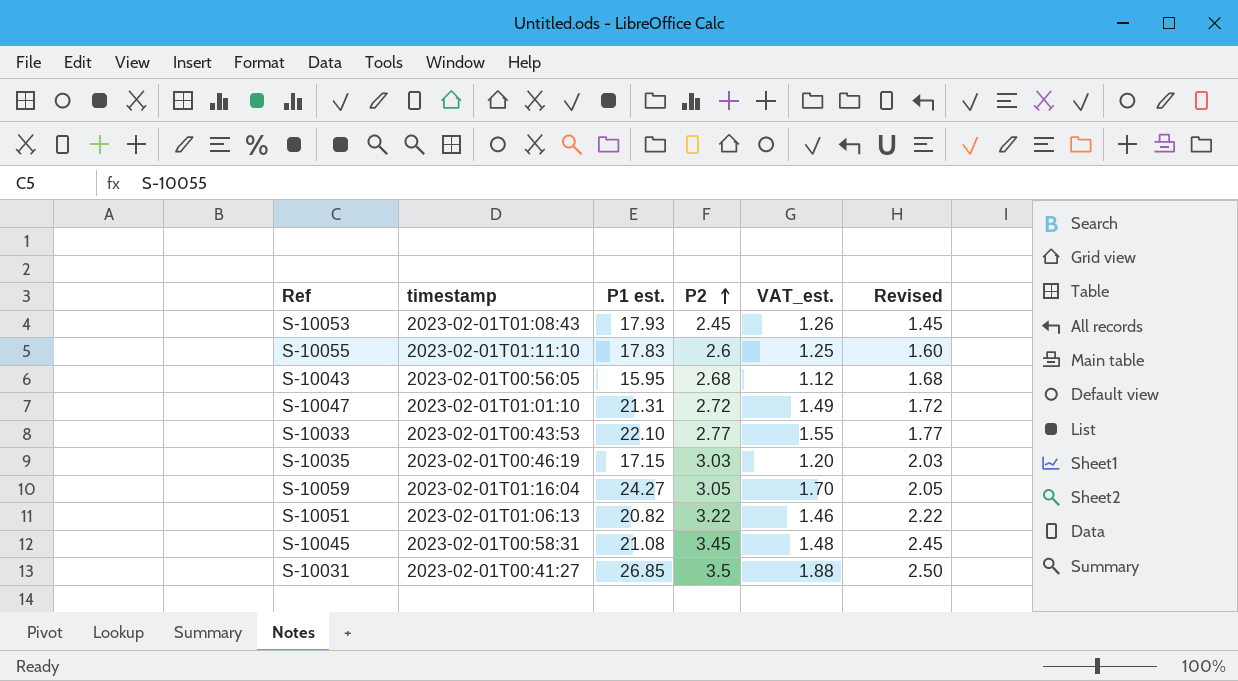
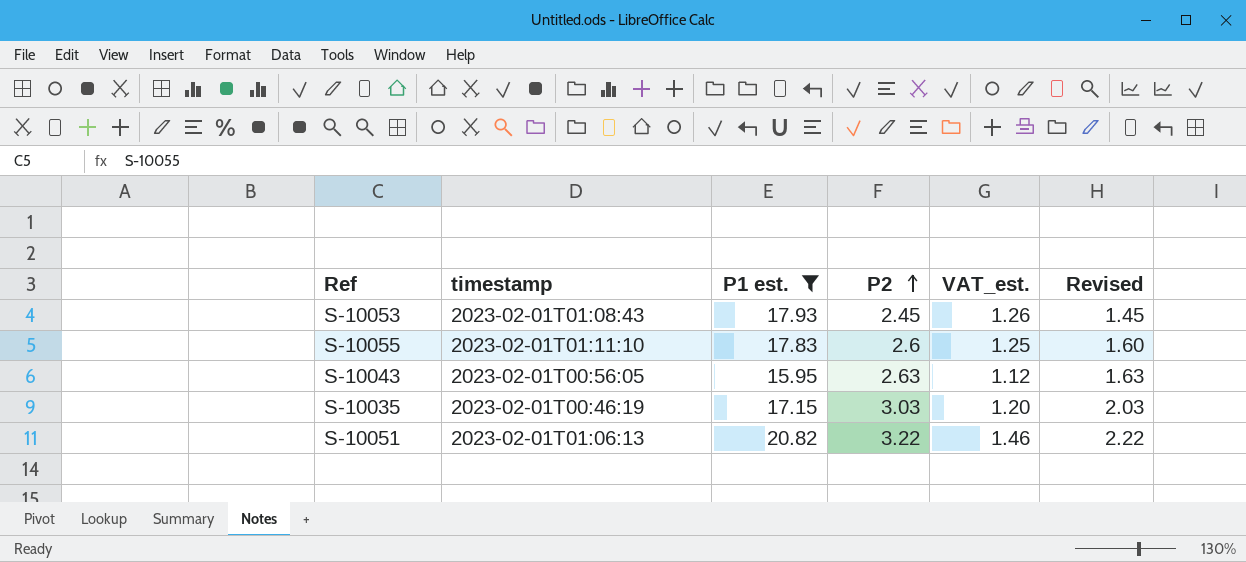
filter: none -> P1 est. <= 20.82
S-10043 | P2: 2.68 -> 2.63
S-10043 | Revised: 1.68 -> 1.63

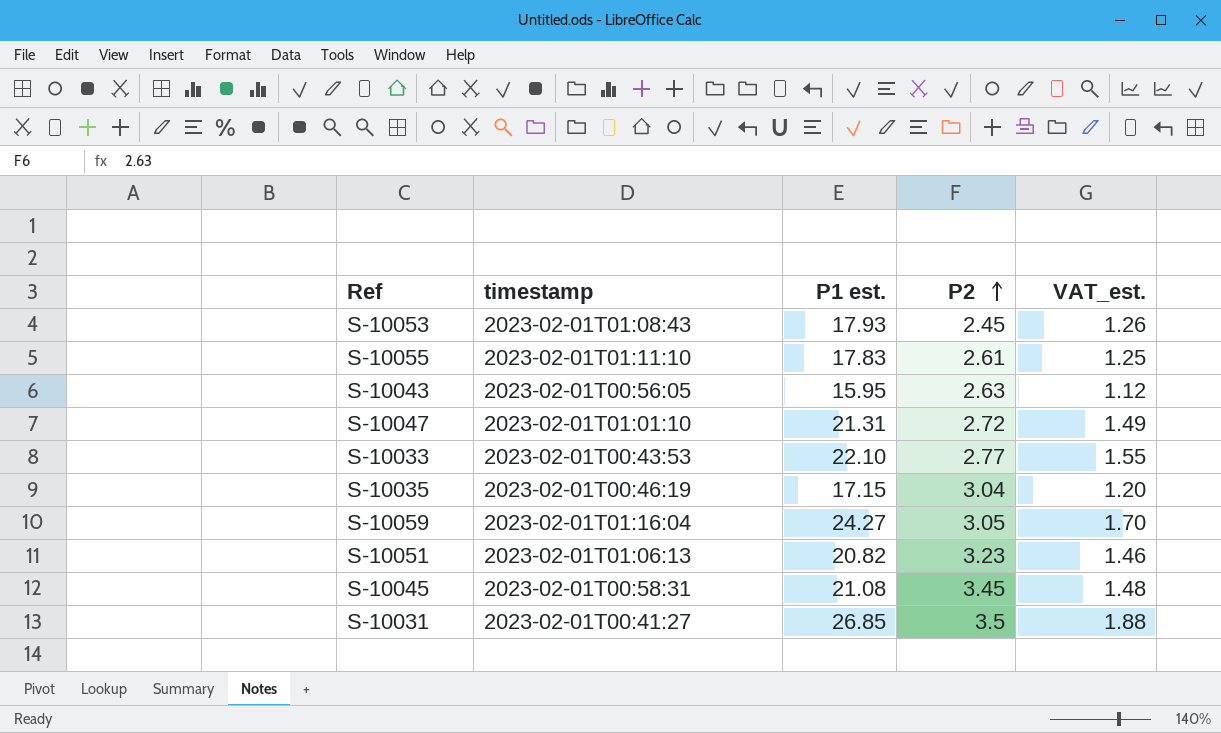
filter: P1 est. <= 20.82 -> none
column Revised | formula: [P2] - 1 -> none
S-10055 | P2: 2.6 -> 2.61
S-10035 | P2: 3.03 -> 3.04
S-10051 | P2: 3.22 -> 3.23

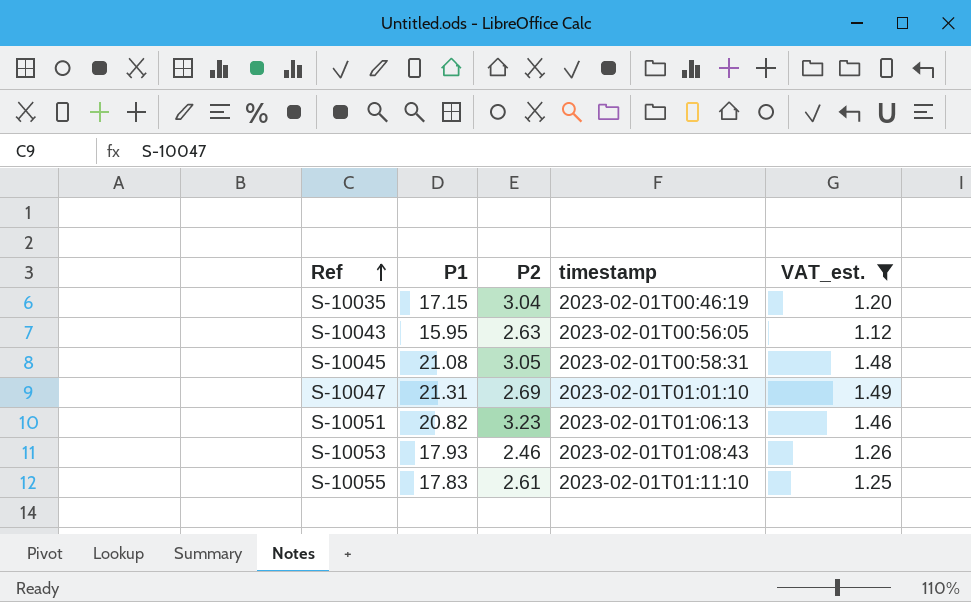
filter: none -> VAT_est. <= 1.49
row order: P2 ascending -> Ref ascending
column name: P1 est. -> P1
column timestamp | position: 2 -> 4
S-10045 | P2: 3.45 -> 3.05
S-10047 | P2: 2.72 -> 2.69
S-10053 | P2: 2.45 -> 2.46

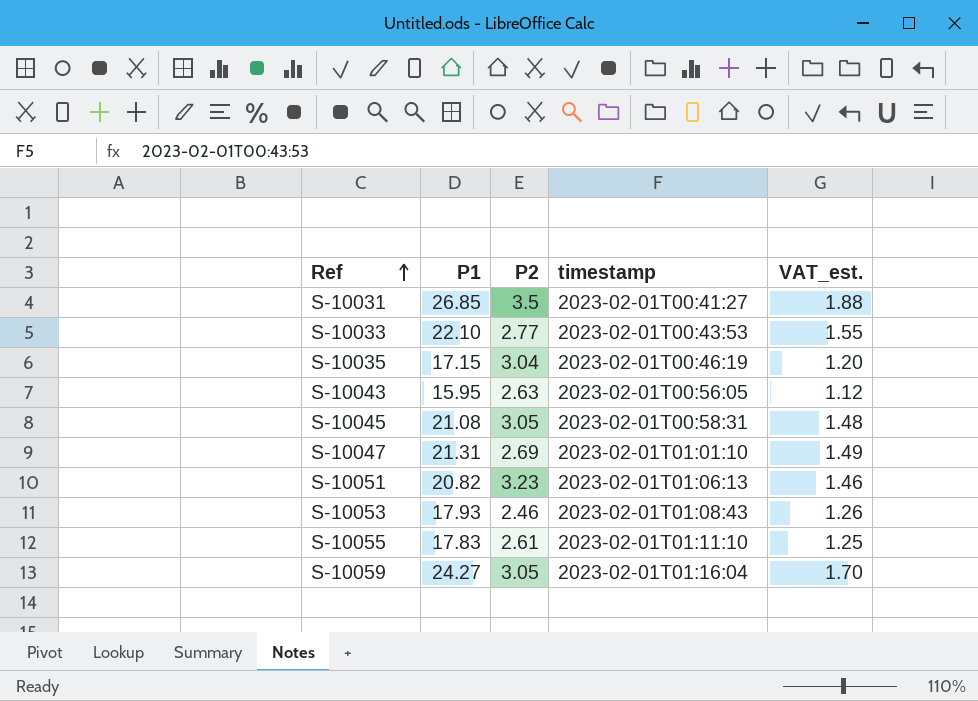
filter: VAT_est. <= 1.49 -> none

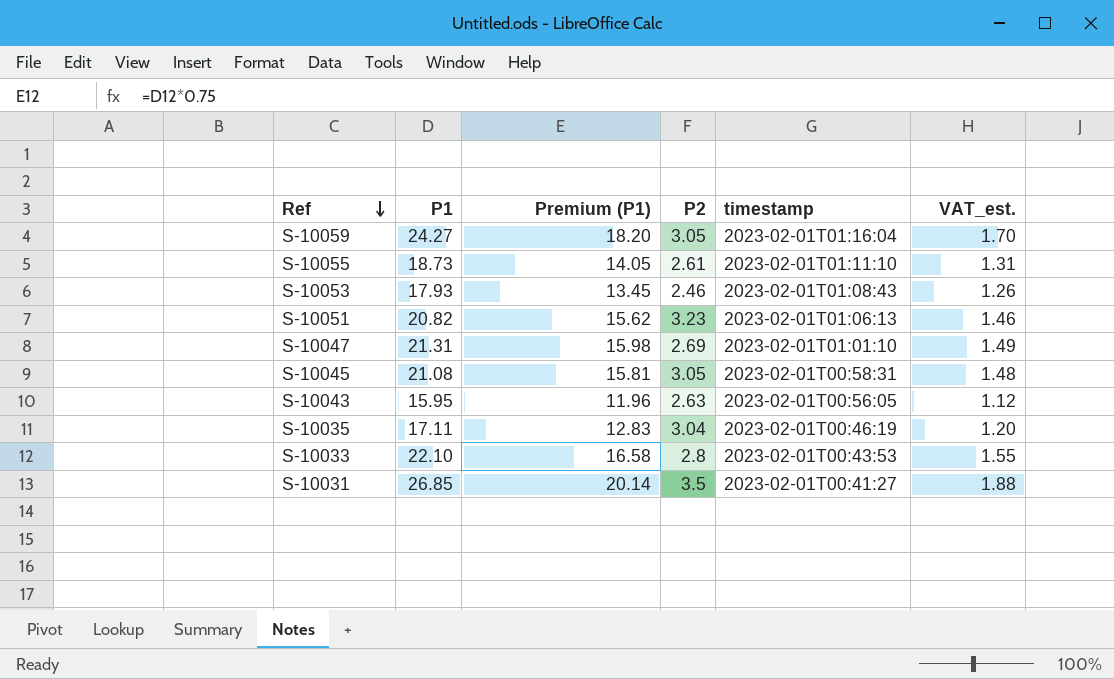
row order: Ref ascending -> Ref descending
column Premium (P1) | formula: none -> [P1] * 0.75
S-10055 | P1: 17.83 -> 18.73
S-10055 | VAT_est.: 1.25 -> 1.31
S-10035 | P1: 17.15 -> 17.11
S-10033 | P2: 2.77 -> 2.8

